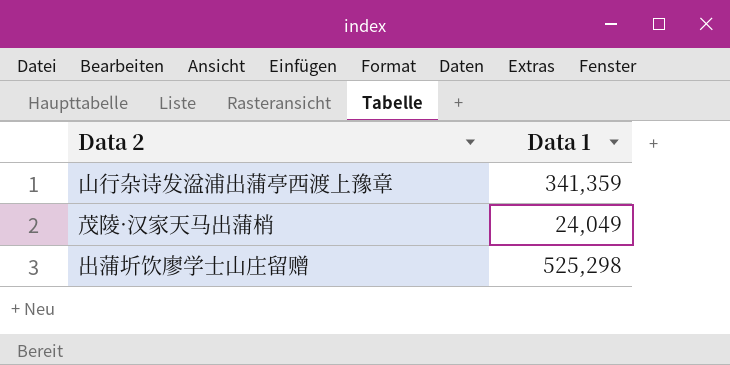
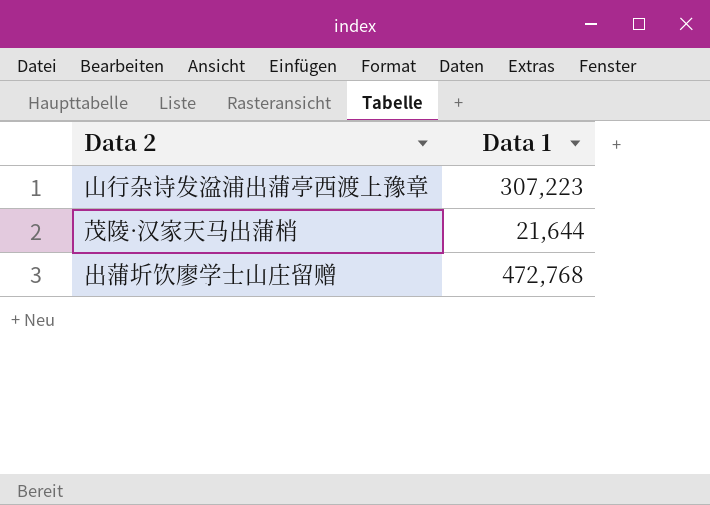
山行杂诗发湓浦出蒲亭西渡上豫章 | Data 1: 341,359 -> 307,223
茂陵·汉家天马出蒲梢 | Data 1: 24,049 -> 21,644
出蒲圻饮廖学士山庄留赠 | Data 1: 525,298 -> 472,768

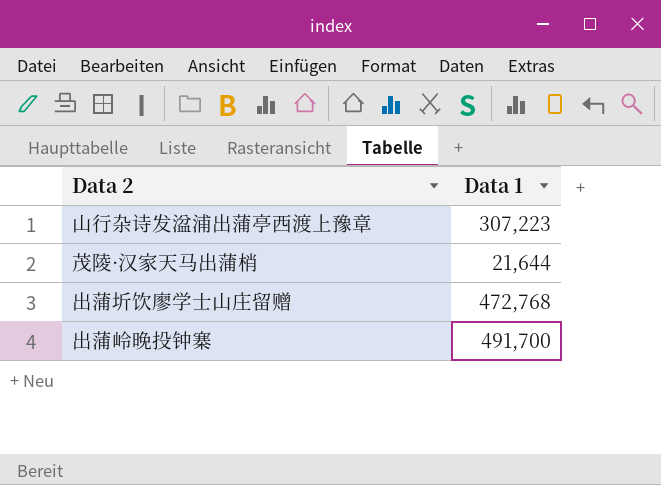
row 出蒲岭晚投钟寨: none -> 491,700

